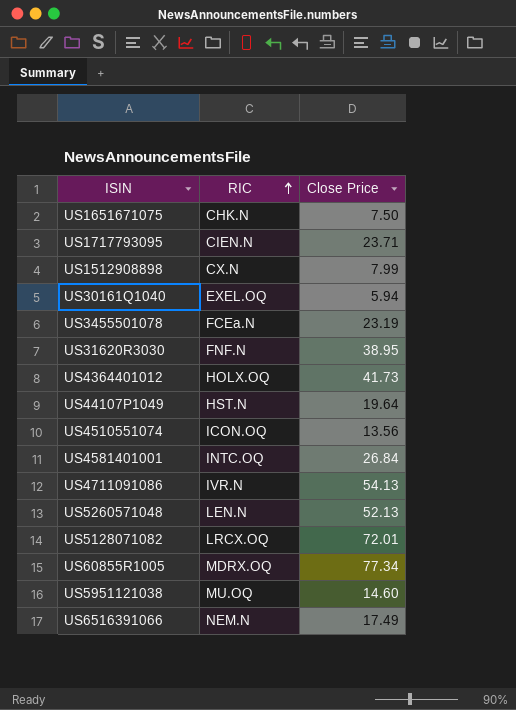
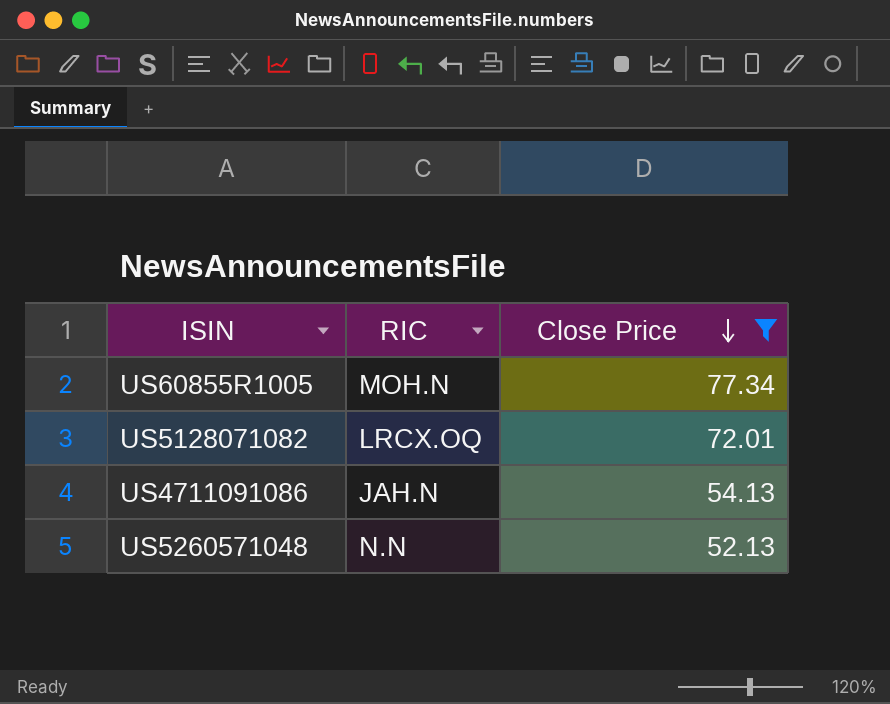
filter: none -> Close Price >= 52.13
row order: RIC ascending -> Close Price descending
US60855R1005 | RIC: MDRX.OQ -> MOH.N
US4711091086 | RIC: IVR.N -> JAH.N
US5260571048 | RIC: LEN.N -> N.N

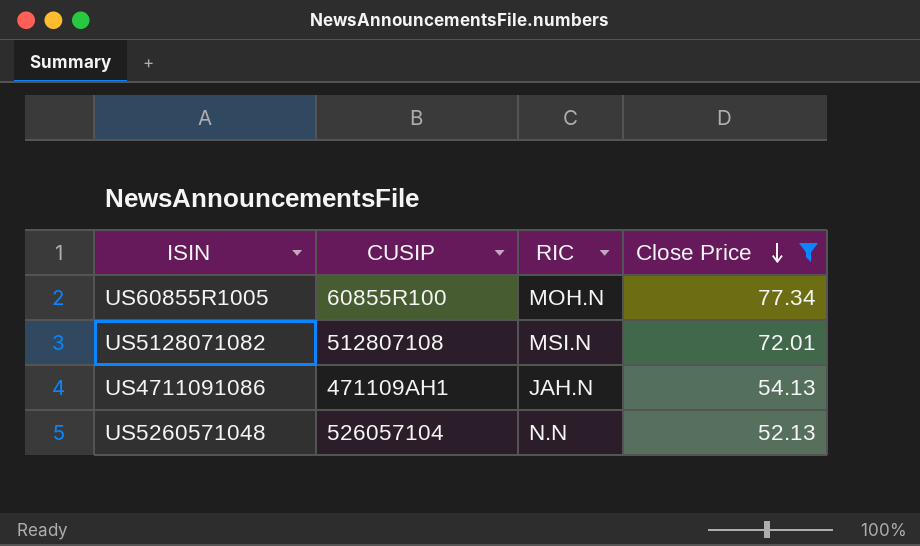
column CUSIP | position: none -> 2
US5128071082 | RIC: LRCX.OQ -> MSI.N

